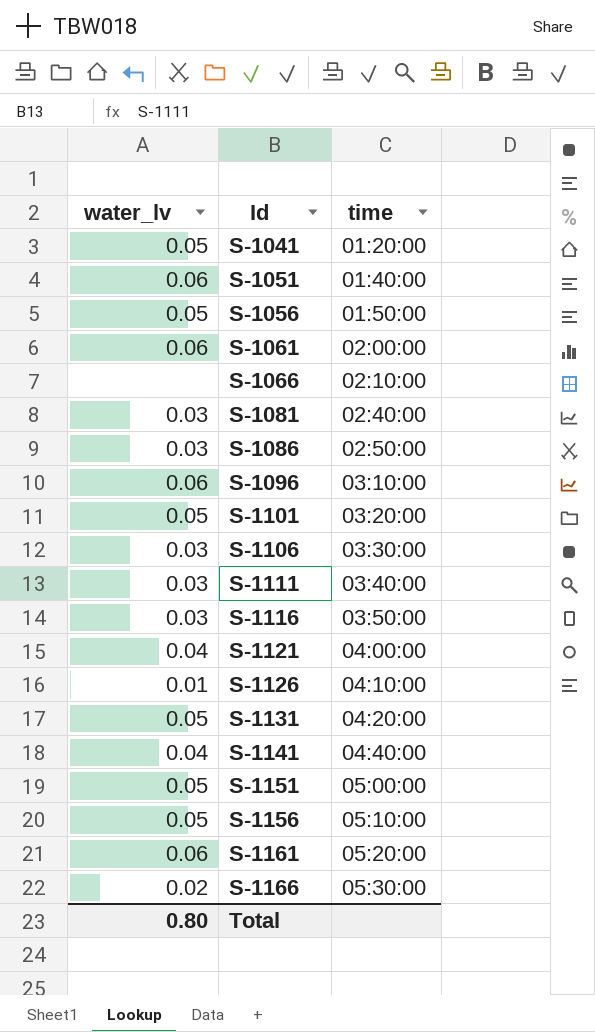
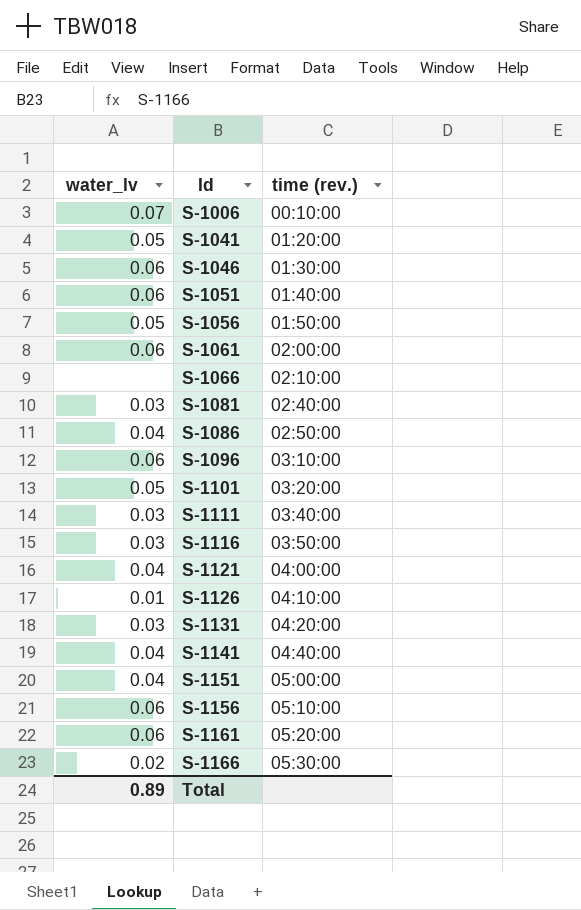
column name: time -> time (rev.)
row S-1106: 0.03 | 03:30:00 -> none
row S-1006: none -> 0.07 | 00:10:00
row S-1046: none -> 0.06 | 01:30:00
S-1086 | water_lv: 0.03 -> 0.04
S-1131 | water_lv: 0.05 -> 0.03
S-1151 | water_lv: 0.05 -> 0.04
S-1156 | water_lv: 0.05 -> 0.06
Total | water_lv: 0.80 -> 0.89

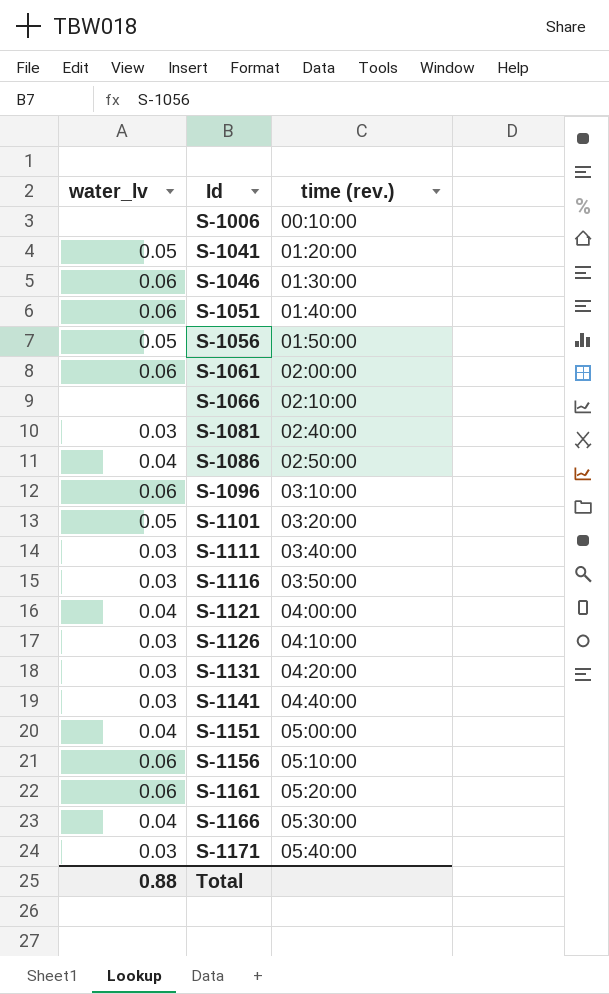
S-1006 | water_lv: 0.07 -> none
S-1126 | water_lv: 0.01 -> 0.03
S-1141 | water_lv: 0.04 -> 0.03
S-1166 | water_lv: 0.02 -> 0.04
row S-1171: none -> 0.03 | 05:40:00
Total | water_lv: 0.89 -> 0.88

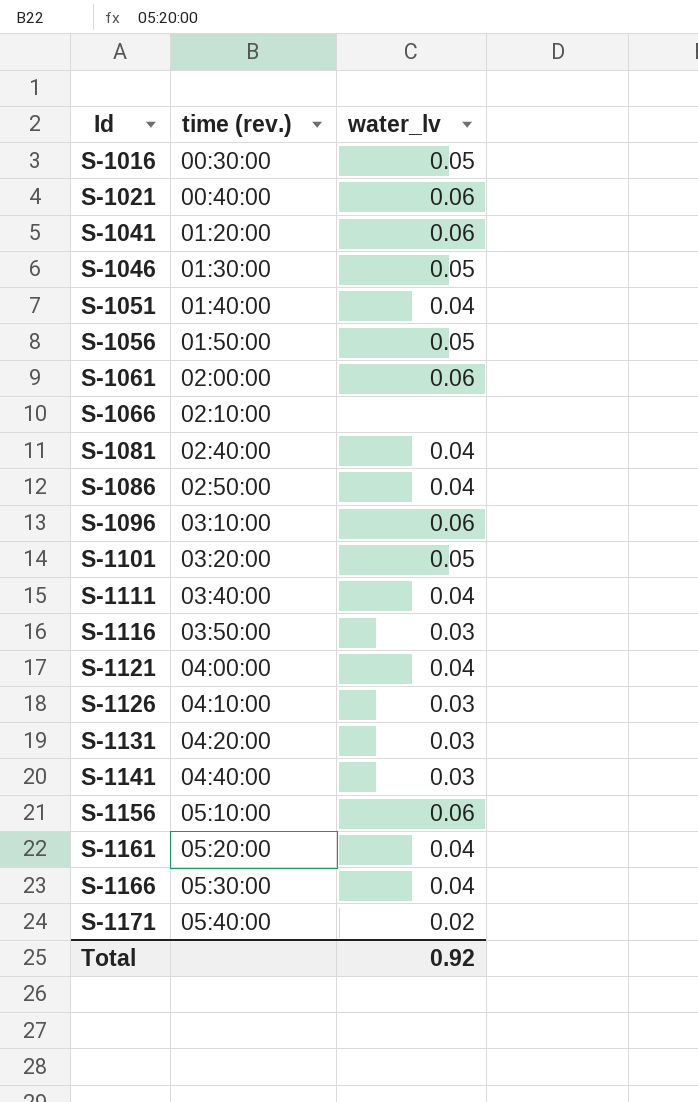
column water_lv | position: 1 -> 3
row S-1006: none | 00:10:00 -> none
row S-1151: 0.04 | 05:00:00 -> none
row S-1016: none -> 00:30:00 | 0.05
row S-1021: none -> 00:40:00 | 0.06
S-1041 | water_lv: 0.05 -> 0.06
S-1046 | water_lv: 0.06 -> 0.05
S-1051 | water_lv: 0.06 -> 0.04
S-1081 | water_lv: 0.03 -> 0.04
S-1111 | water_lv: 0.03 -> 0.04
S-1161 | water_lv: 0.06 -> 0.04
S-1171 | water_lv: 0.03 -> 0.02
Total | water_lv: 0.88 -> 0.92

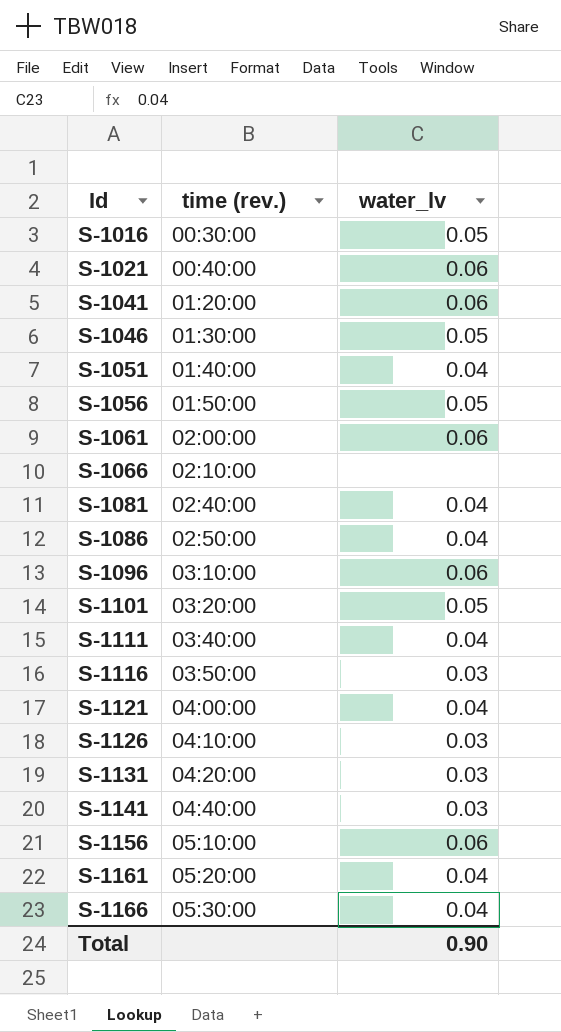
row S-1171: 05:40:00 | 0.02 -> none
Total | water_lv: 0.92 -> 0.90

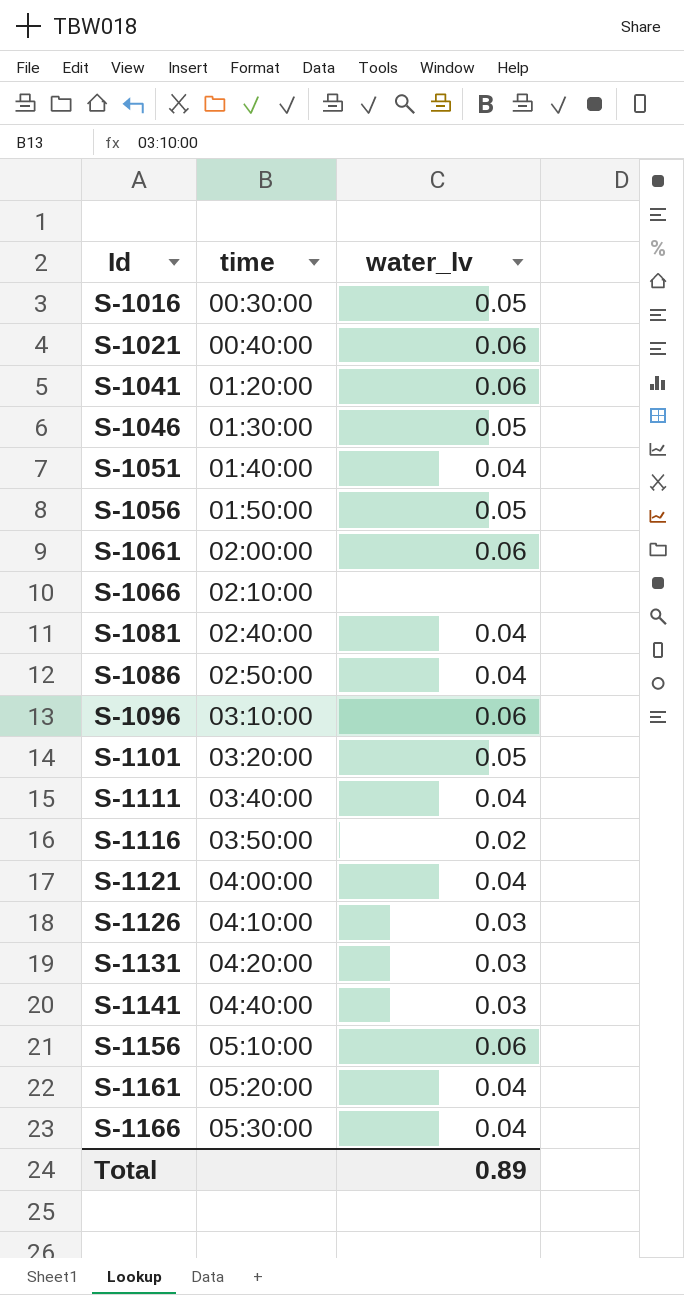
column name: time (rev.) -> time
S-1116 | water_lv: 0.03 -> 0.02
Total | water_lv: 0.90 -> 0.89

